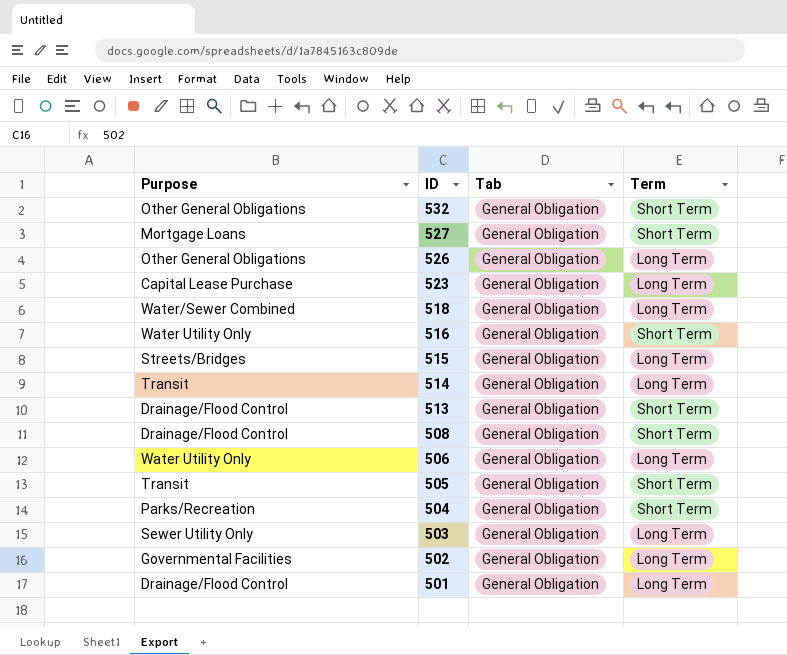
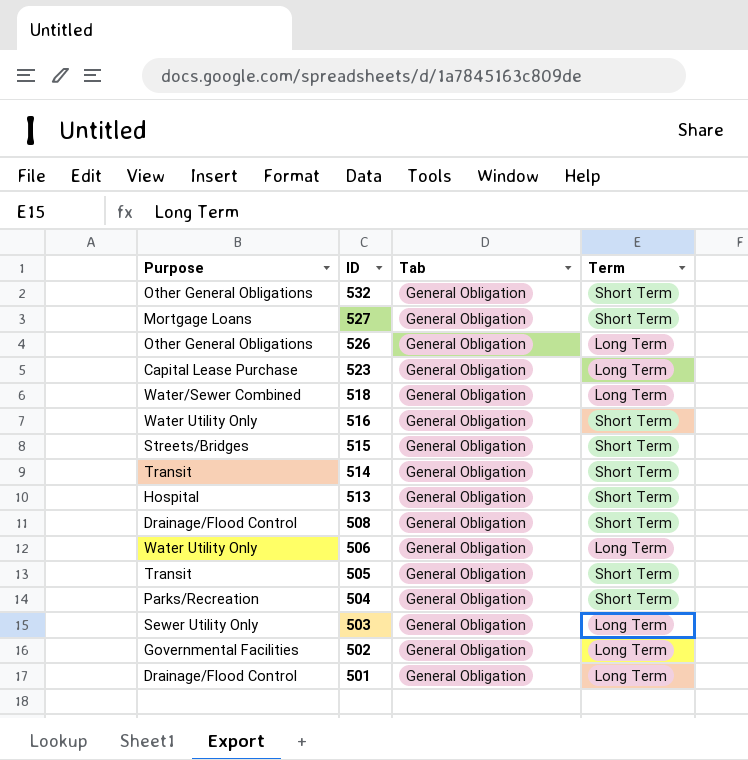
515 | Term: Long Term -> Short Term
514 | Term: Long Term -> Short Term
513 | Purpose: Drainage/Flood Control -> Hospital

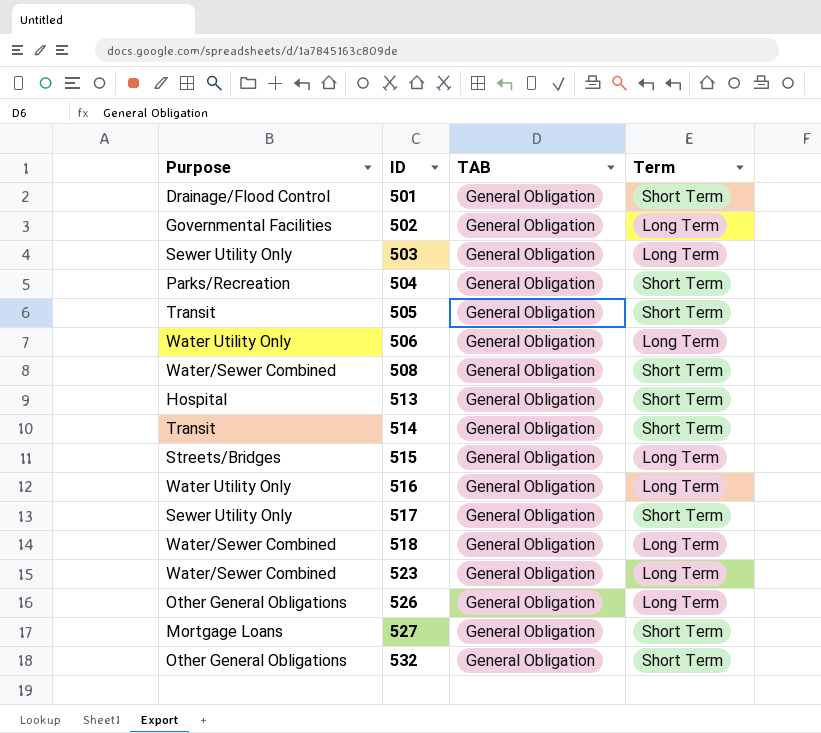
row order: ID descending -> ID ascending
column name: Tab -> TAB
501 | Term: Long Term -> Short Term
508 | Purpose: Drainage/Flood Control -> Water/Sewer Combined
515 | Term: Short Term -> Long Term
516 | Term: Short Term -> Long Term
row 517: none -> Sewer Utility Only | General Obligation | Short Term
523 | Purpose: Capital Lease Purchase -> Water/Sewer Combined

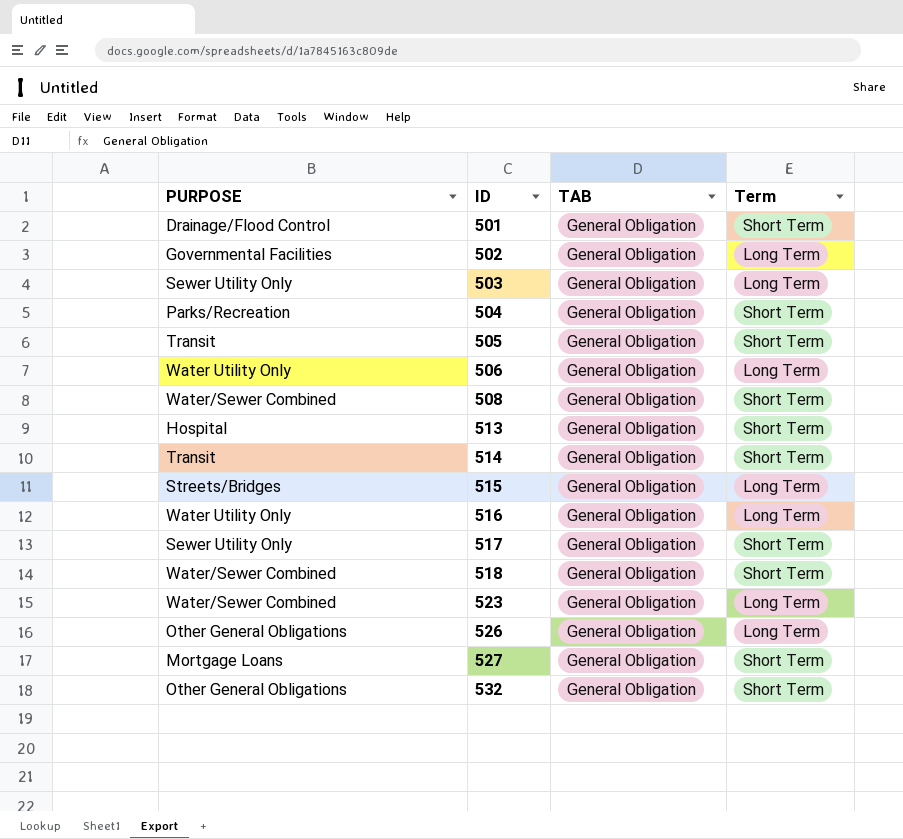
column name: Purpose -> PURPOSE
518 | Term: Long Term -> Short Term

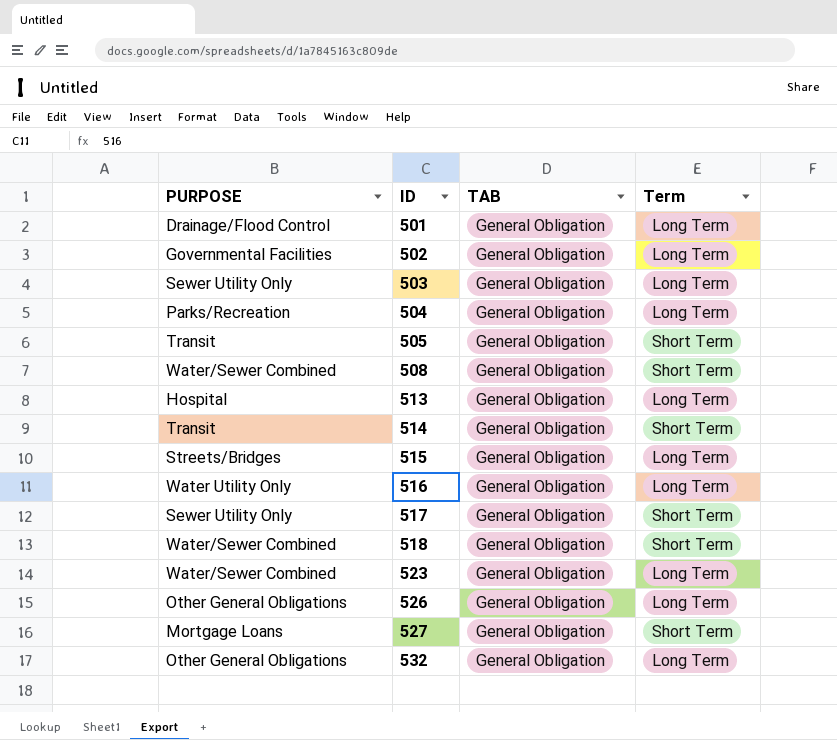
row 506: Water Utility Only | General Obligation | Long Term -> none
501 | Term: Short Term -> Long Term
504 | Term: Short Term -> Long Term
513 | Term: Short Term -> Long Term
532 | Term: Short Term -> Long Term

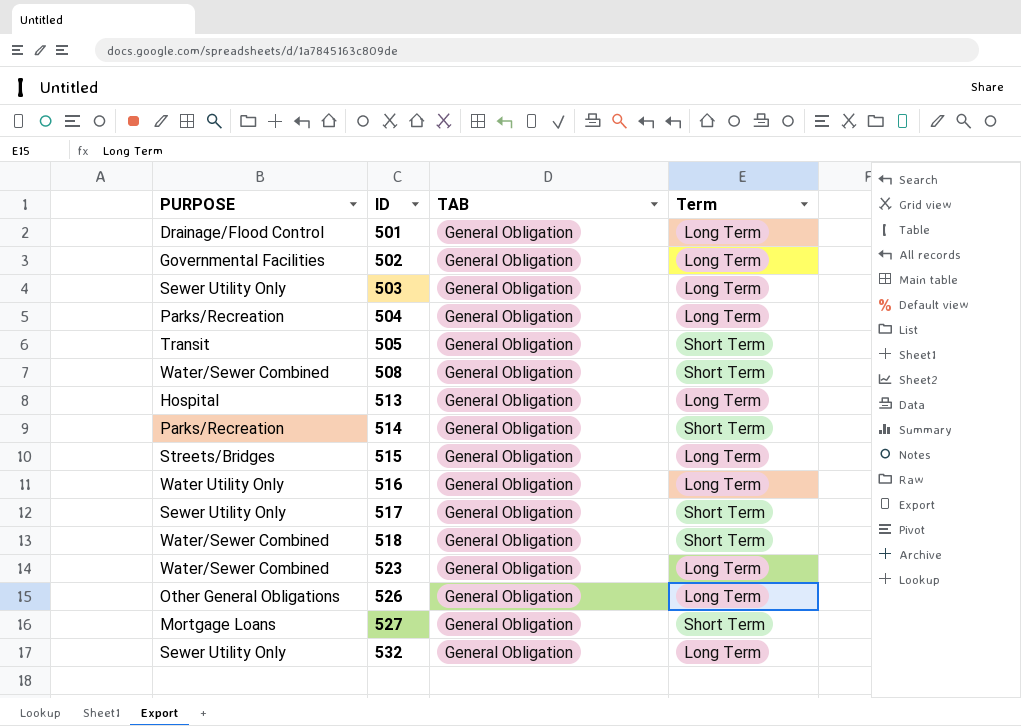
514 | PURPOSE: Transit -> Parks/Recreation
532 | PURPOSE: Other General Obligations -> Sewer Utility Only

